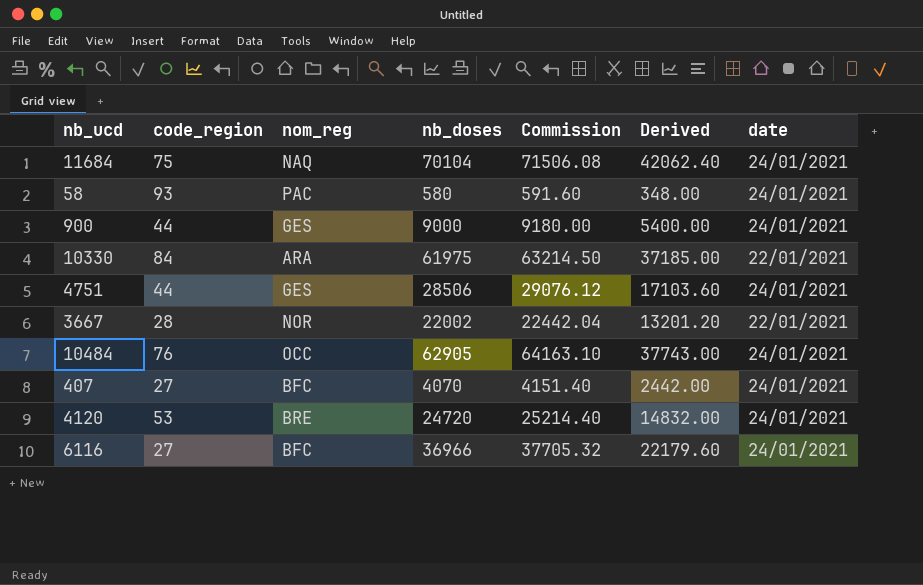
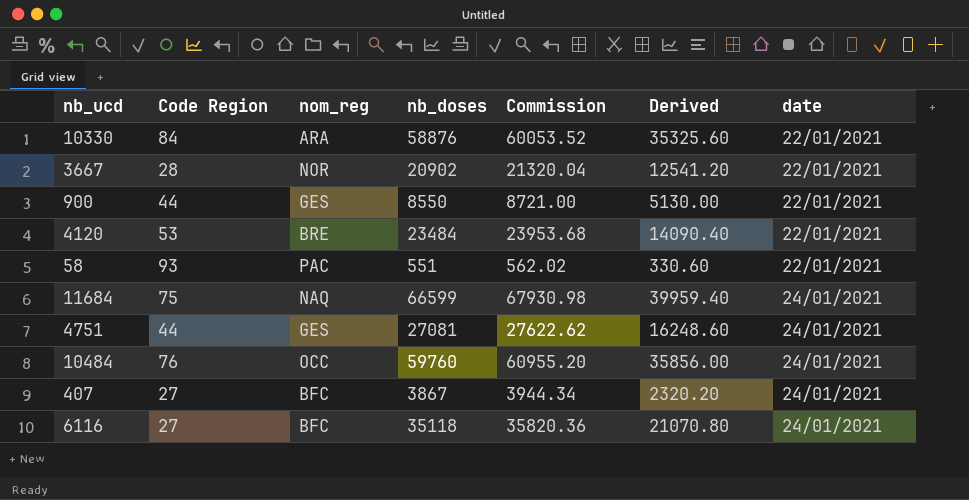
row order: none -> date ascending
column name: code_region -> Code Region
10330 | nb_doses: 61975 -> 58876
10330 | Commission: 63214.50 -> 60053.52
10330 | Derived: 37185.00 -> 35325.60
3667 | nb_doses: 22002 -> 20902
3667 | Commission: 22442.04 -> 21320.04
3667 | Derived: 13201.20 -> 12541.20
900 | nb_doses: 9000 -> 8550
900 | Commission: 9180.00 -> 8721.00
900 | Derived: 5400.00 -> 5130.00
900 | date: 24/01/2021 -> 22/01/2021
4120 | nb_doses: 24720 -> 23484
4120 | Commission: 25214.40 -> 23953.68
4120 | Derived: 14832.00 -> 14090.40
4120 | date: 24/01/2021 -> 22/01/2021
58 | nb_doses: 580 -> 551
58 | Commission: 591.60 -> 562.02
58 | Derived: 348.00 -> 330.60
58 | date: 24/01/2021 -> 22/01/2021
11684 | nb_doses: 70104 -> 66599
11684 | Commission: 71506.08 -> 67930.98
11684 | Derived: 42062.40 -> 39959.40
4751 | nb_doses: 28506 -> 27081
4751 | Commission: 29076.12 -> 27622.62
4751 | Derived: 17103.60 -> 16248.60
10484 | nb_doses: 62905 -> 59760
10484 | Commission: 64163.10 -> 60955.20
10484 | Derived: 37743.00 -> 35856.00
407 | nb_doses: 4070 -> 3867
407 | Commission: 4151.40 -> 3944.34
407 | Derived: 2442.00 -> 2320.20
6116 | nb_doses: 36966 -> 35118
6116 | Commission: 37705.32 -> 35820.36
6116 | Derived: 22179.60 -> 21070.80

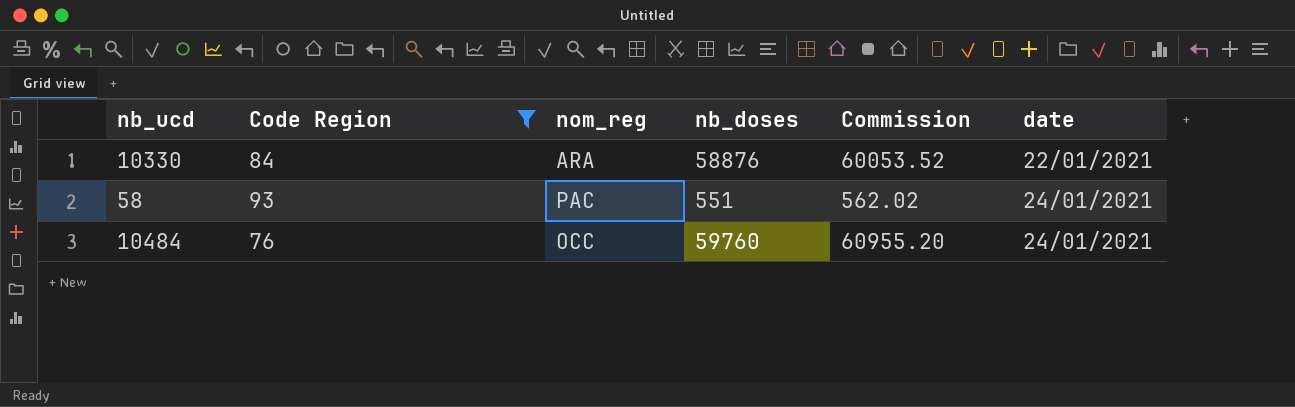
filter: none -> Code Region >= 76
column Derived | formula: [nb_doses] * 0.6 -> none
58 | date: 22/01/2021 -> 24/01/2021

